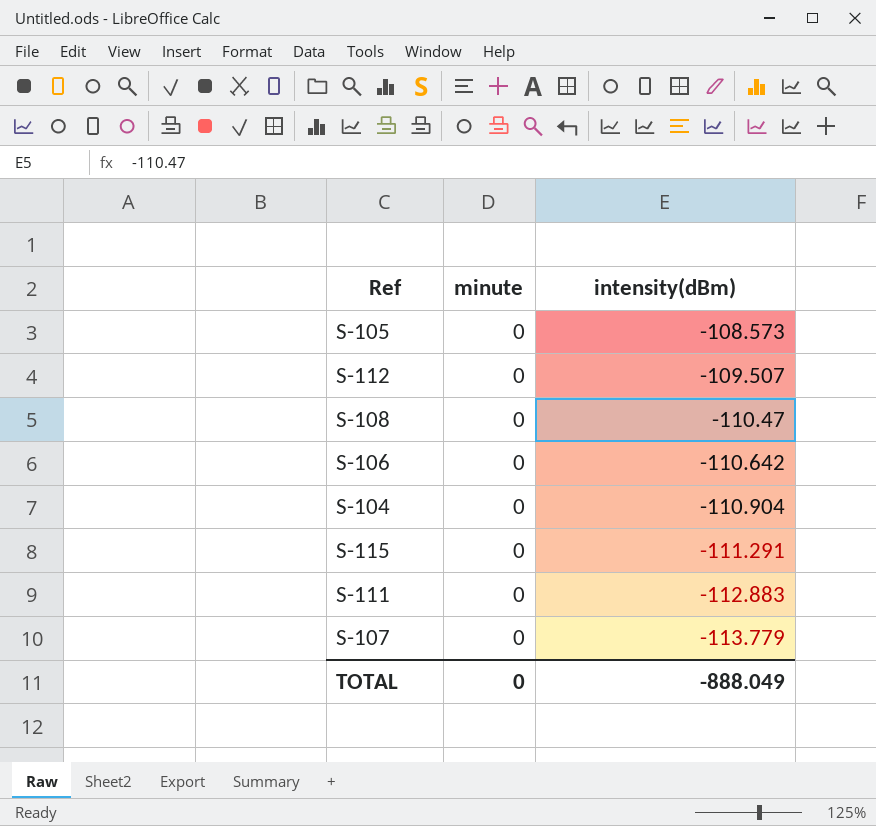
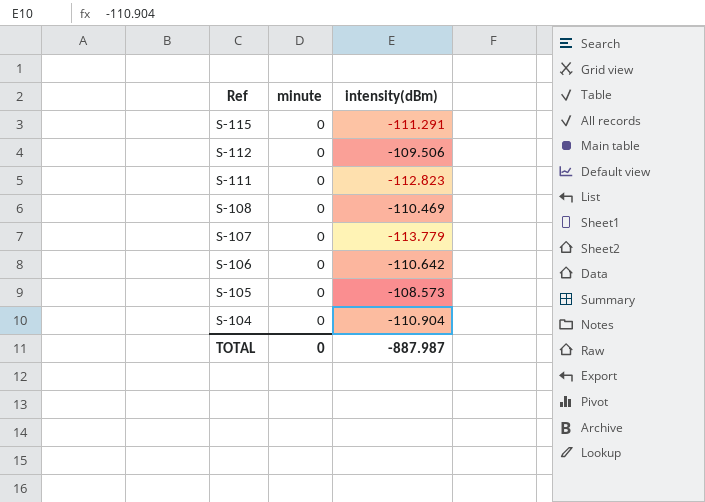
row order: intensity(dBm) descending -> Ref descending
S-112 | intensity(dBm): -109.507 -> -109.506
S-111 | intensity(dBm): -112.883 -> -112.823
S-108 | intensity(dBm): -110.47 -> -110.469
TOTAL | intensity(dBm): -888.049 -> -887.987

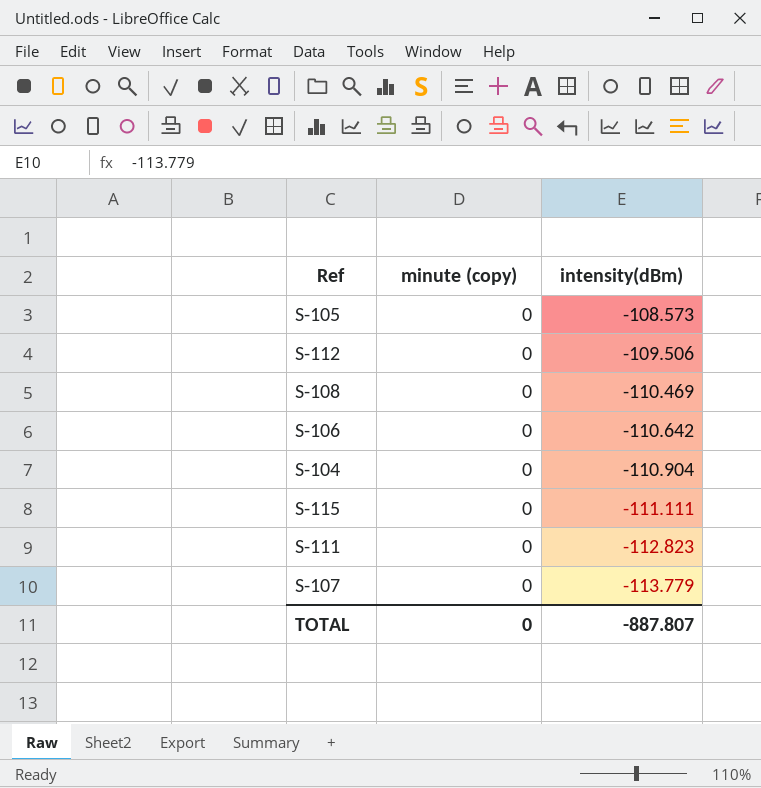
row order: Ref descending -> intensity(dBm) descending
column name: minute -> minute (copy)
S-115 | intensity(dBm): -111.291 -> -111.111
TOTAL | intensity(dBm): -887.987 -> -887.807

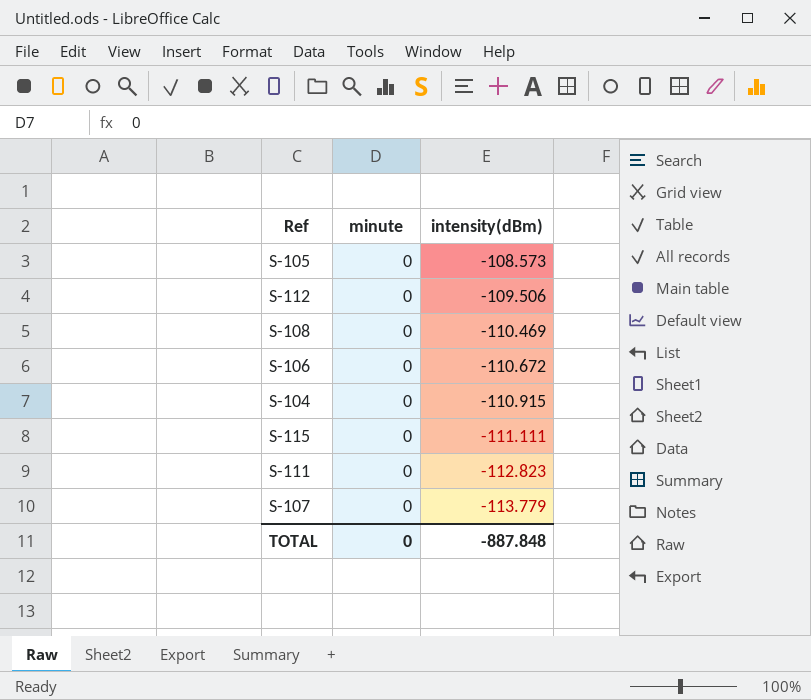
column name: minute (copy) -> minute
S-106 | intensity(dBm): -110.642 -> -110.672
S-104 | intensity(dBm): -110.904 -> -110.915
TOTAL | intensity(dBm): -887.807 -> -887.848

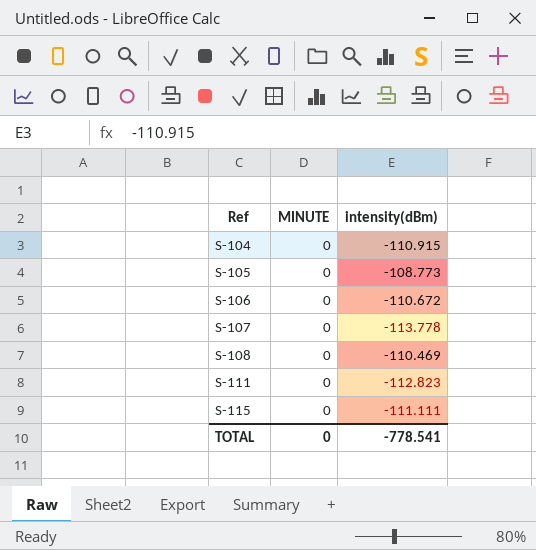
row order: intensity(dBm) descending -> Ref ascending
column name: minute -> MINUTE
row S-112: 0 | -109.506 -> none
S-105 | intensity(dBm): -108.573 -> -108.773
S-107 | intensity(dBm): -113.779 -> -113.778
TOTAL | intensity(dBm): -887.848 -> -778.541

